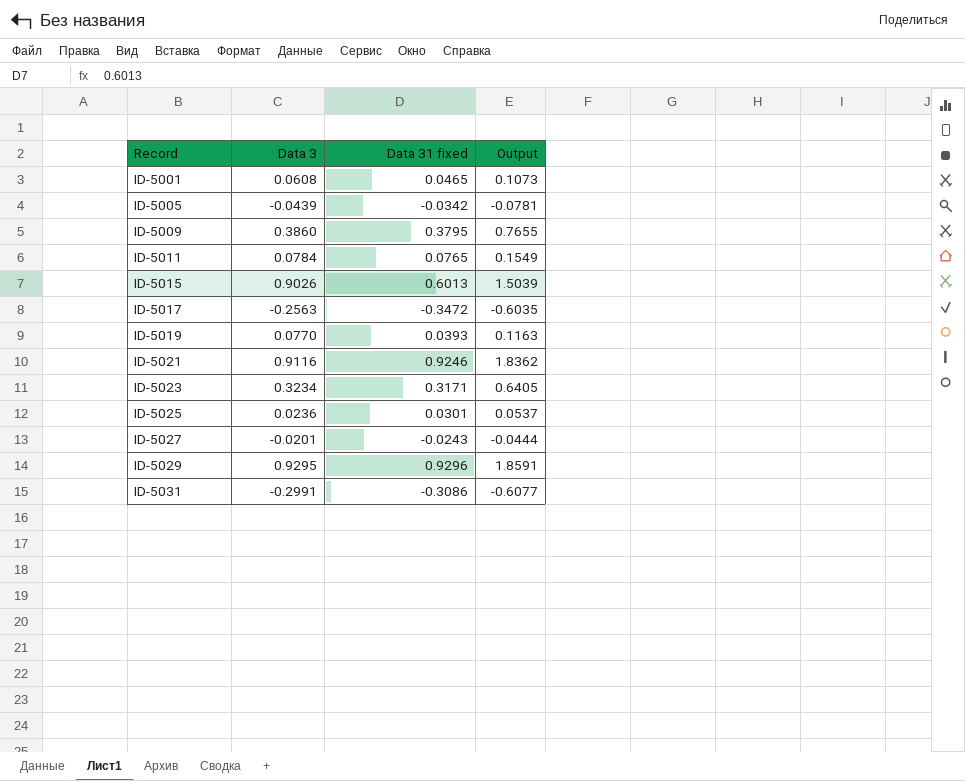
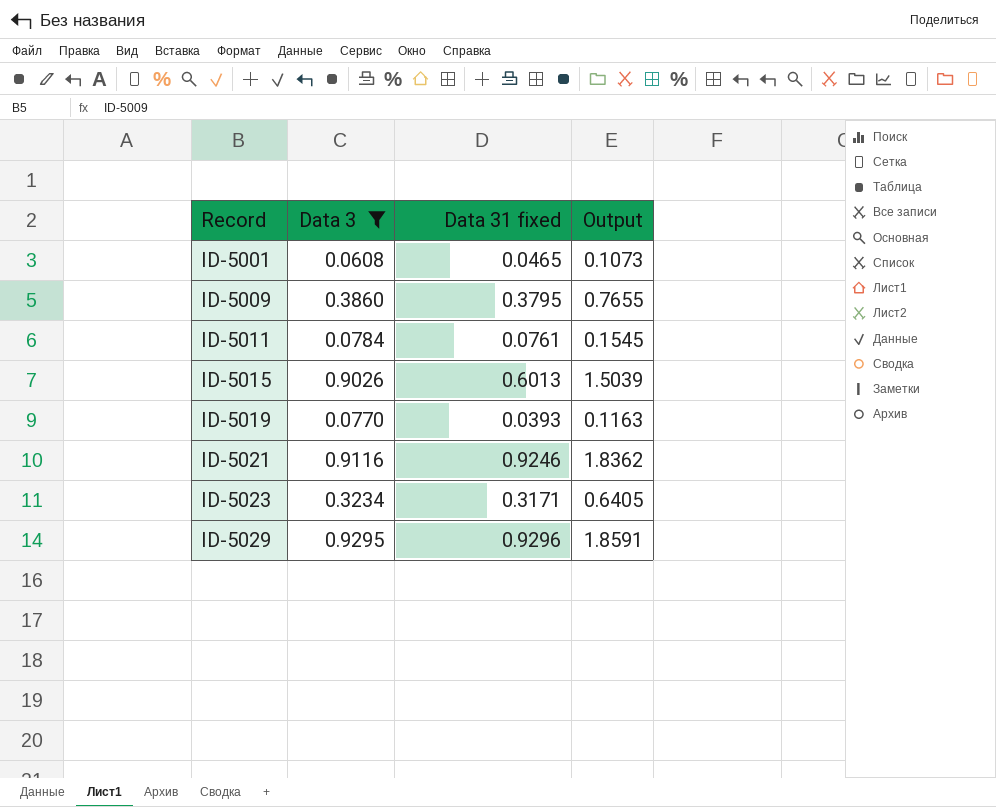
filter: none -> Data 3 >= 0.0608
ID-5011 | Data 31 fixed: 0.0765 -> 0.0761
ID-5011 | Output: 0.1549 -> 0.1545

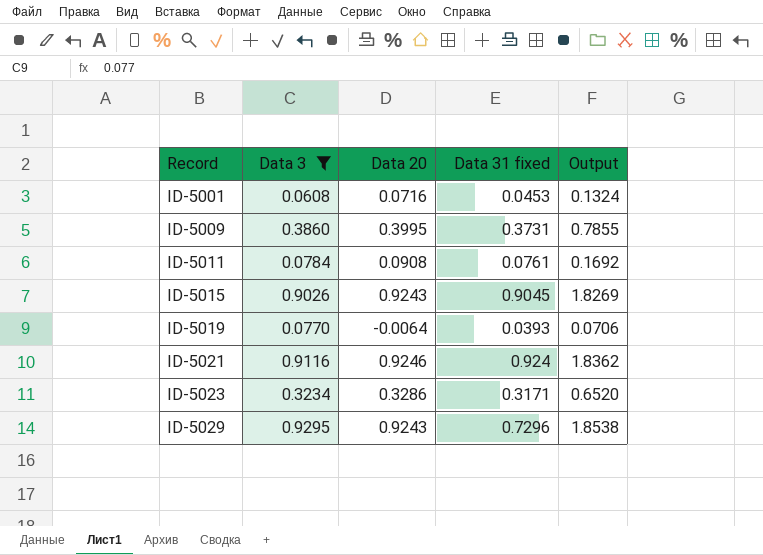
column Data 20 | position: none -> 3
column Output | formula: [Data 3] + [Data 31 fixed] -> [Data 3] + [Data 20]
ID-5001 | Data 31 fixed: 0.0465 -> 0.0453
ID-5009 | Data 31 fixed: 0.3795 -> 0.3731
ID-5015 | Data 31 fixed: 0.6013 -> 0.9045
ID-5021 | Data 31 fixed: 0.9246 -> 0.924
ID-5029 | Data 31 fixed: 0.9296 -> 0.7296

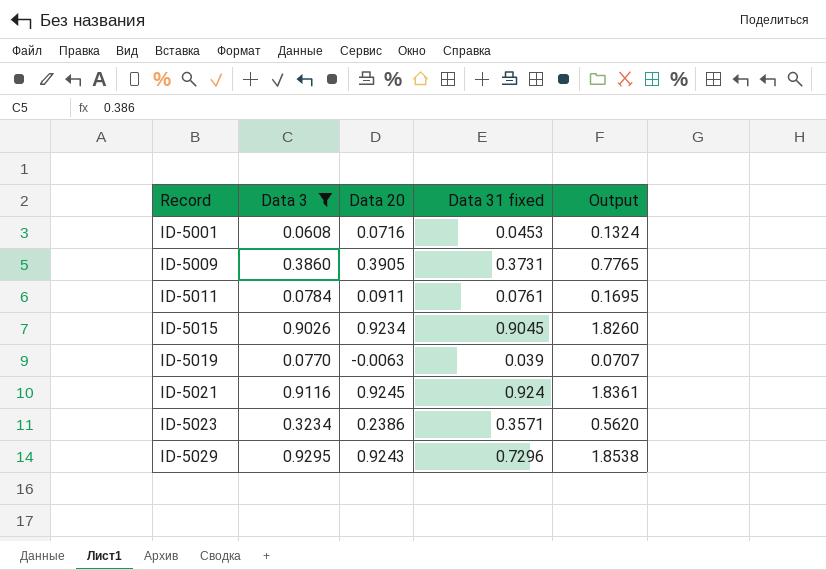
ID-5009 | Data 20: 0.3995 -> 0.3905
ID-5009 | Output: 0.7855 -> 0.7765
ID-5011 | Data 20: 0.0908 -> 0.0911
ID-5011 | Output: 0.1692 -> 0.1695
ID-5015 | Data 20: 0.9243 -> 0.9234
ID-5015 | Output: 1.8269 -> 1.8260
ID-5019 | Data 20: -0.0064 -> -0.0063
ID-5019 | Data 31 fixed: 0.0393 -> 0.039
ID-5019 | Output: 0.0706 -> 0.0707
ID-5021 | Data 20: 0.9246 -> 0.9245
ID-5021 | Output: 1.8362 -> 1.8361
ID-5023 | Data 20: 0.3286 -> 0.2386
ID-5023 | Data 31 fixed: 0.3171 -> 0.3571
ID-5023 | Output: 0.6520 -> 0.5620

